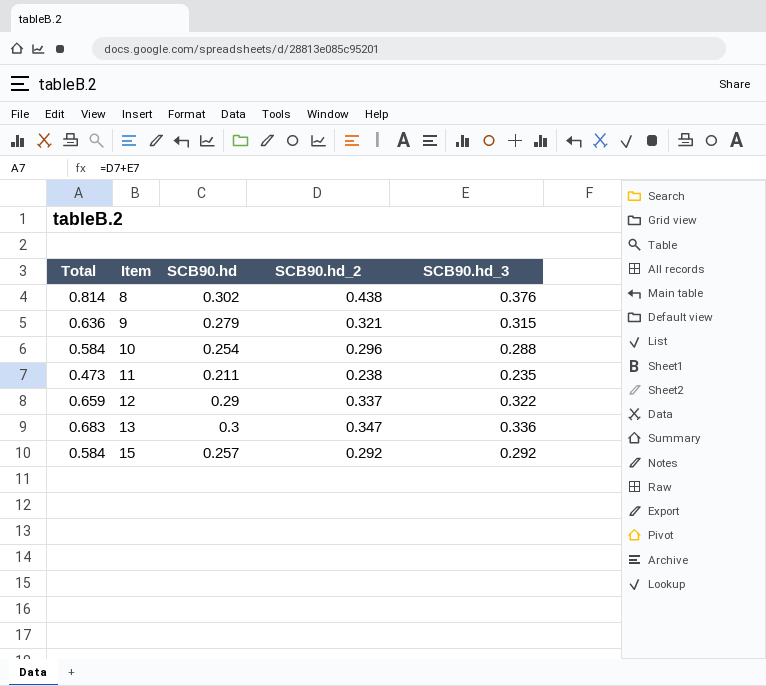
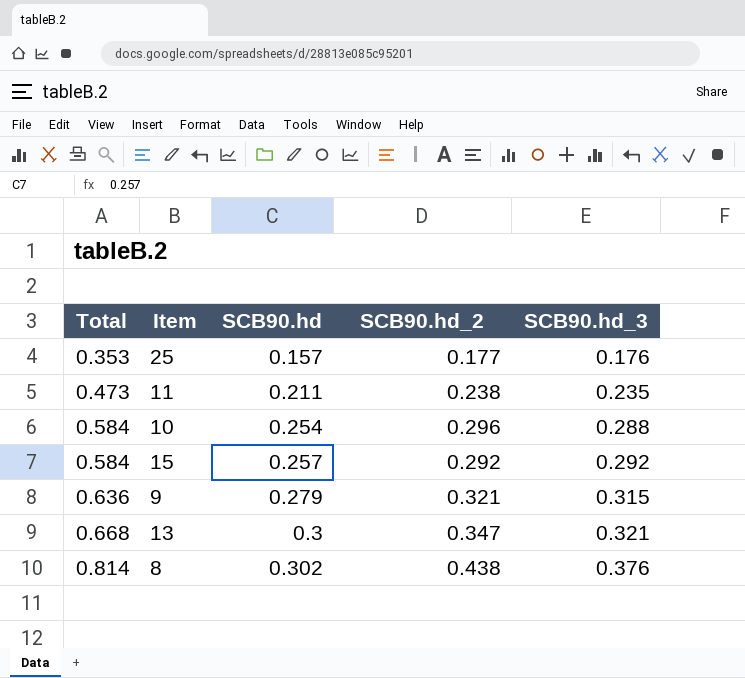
row order: Item ascending -> Total ascending
row 12: 0.659 | 0.29 | 0.337 | 0.322 -> none
row 25: none -> 0.353 | 0.157 | 0.177 | 0.176
13 | Total: 0.683 -> 0.668
13 | SCB90.hd_3: 0.336 -> 0.321

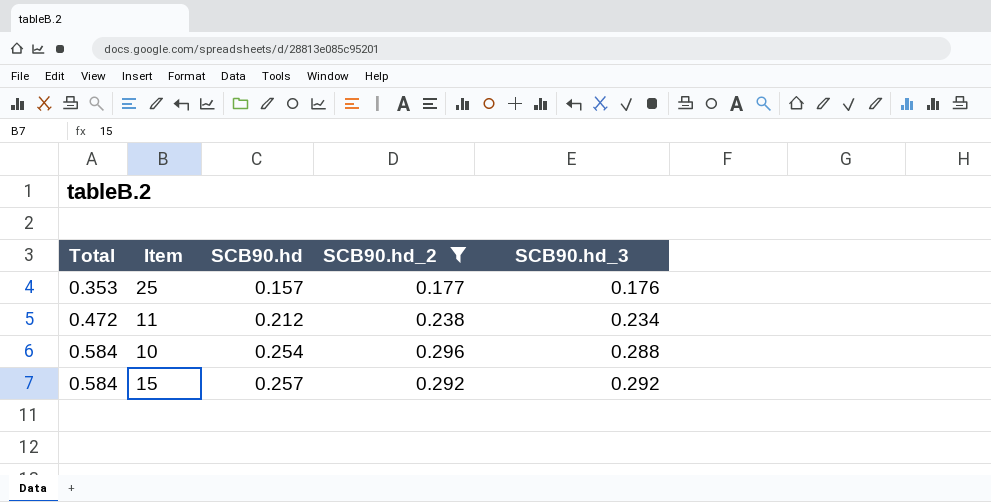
filter: none -> SCB90.hd_2 <= 0.296
11 | Total: 0.473 -> 0.472
11 | SCB90.hd: 0.211 -> 0.212
11 | SCB90.hd_3: 0.235 -> 0.234

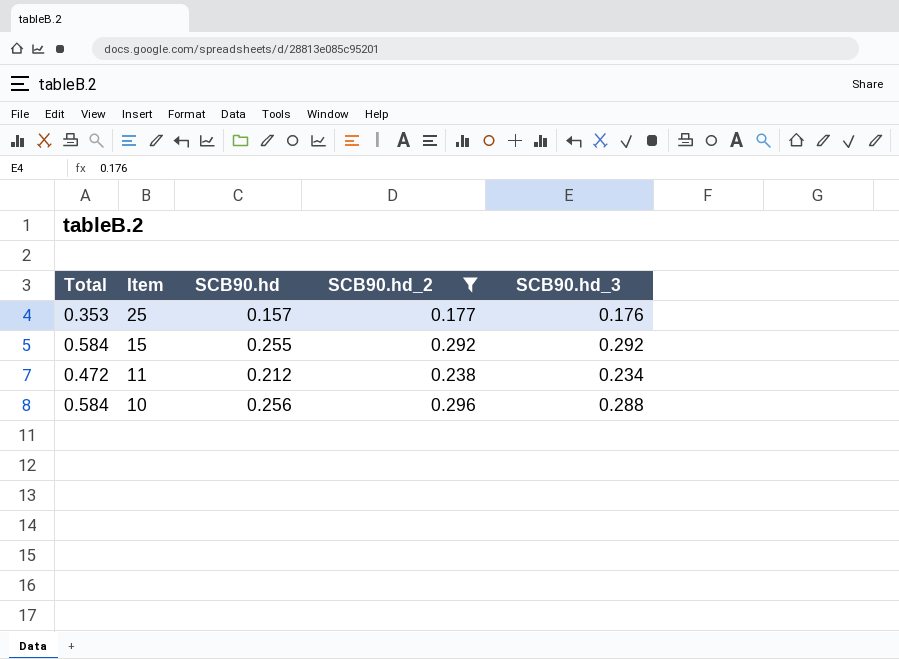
row order: Total ascending -> Item descending
15 | SCB90.hd: 0.257 -> 0.255
10 | SCB90.hd: 0.254 -> 0.256

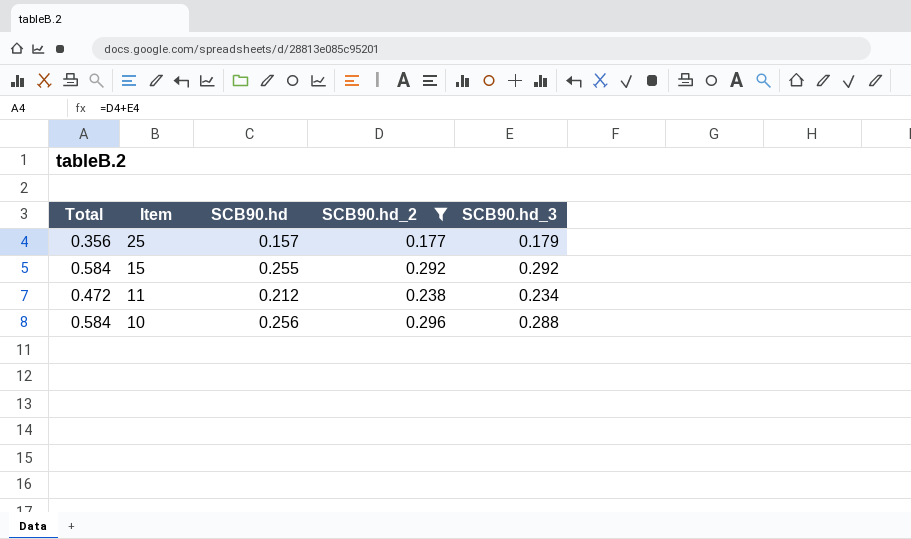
25 | Total: 0.353 -> 0.356
25 | SCB90.hd_3: 0.176 -> 0.179

